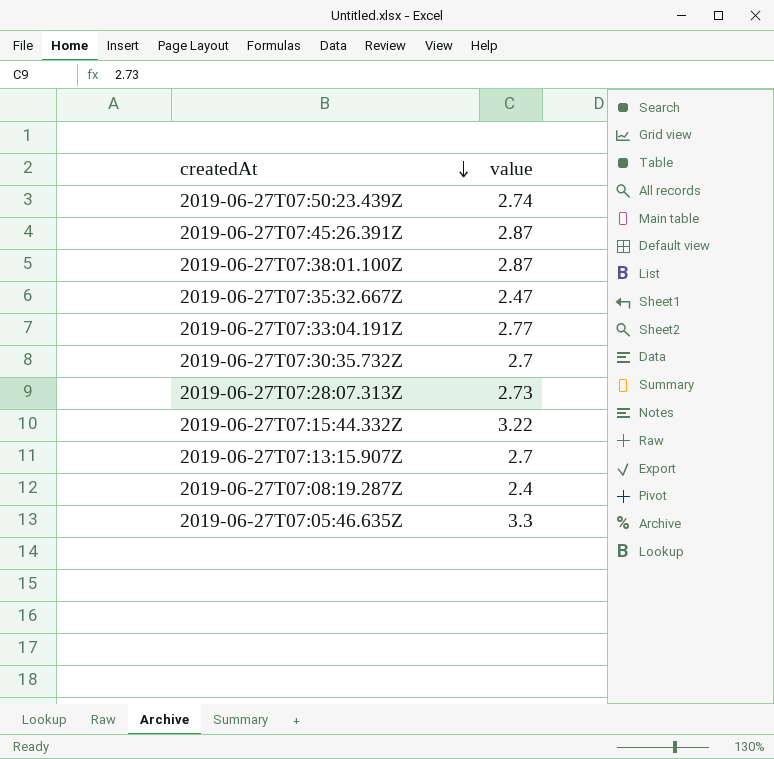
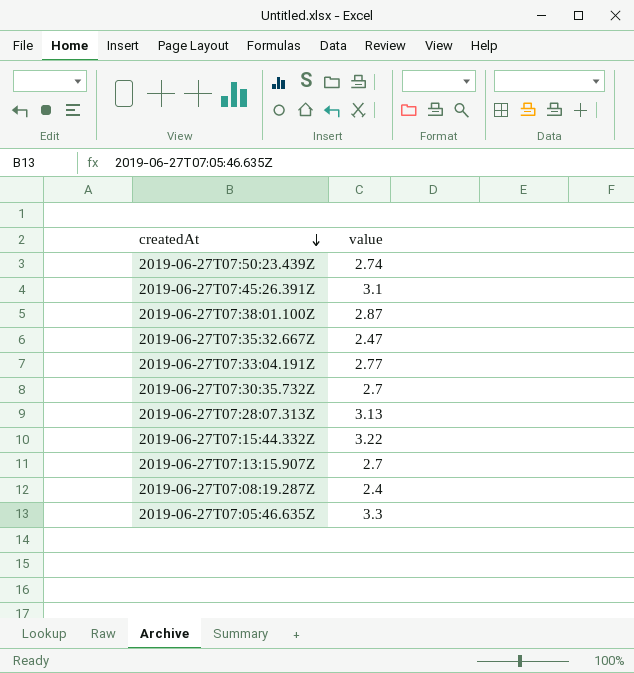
2019-06-27T07:45:26.391Z | value: 2.87 -> 3.1
2019-06-27T07:28:07.313Z | value: 2.73 -> 3.13

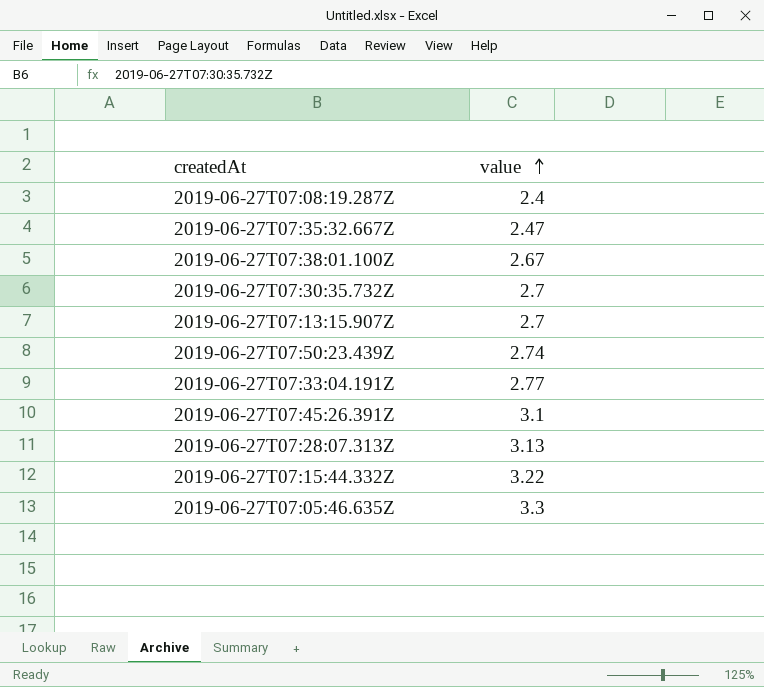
row order: createdAt descending -> value ascending
2019-06-27T07:38:01.100Z | value: 2.87 -> 2.67

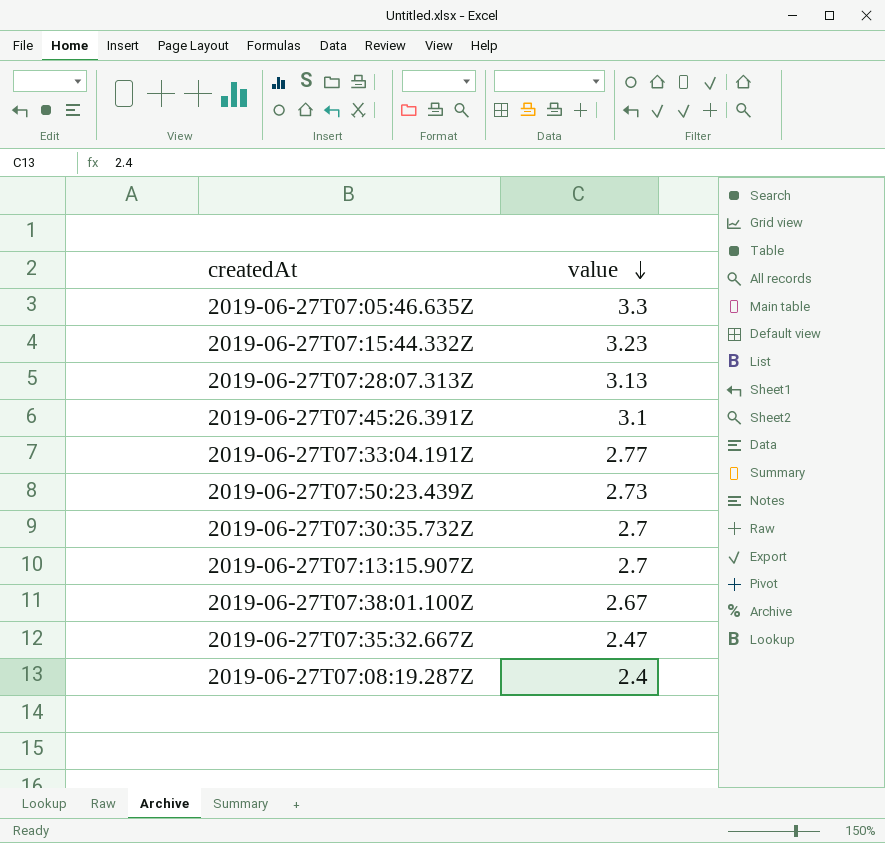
row order: value ascending -> value descending
2019-06-27T07:15:44.332Z | value: 3.22 -> 3.23
2019-06-27T07:50:23.439Z | value: 2.74 -> 2.73

